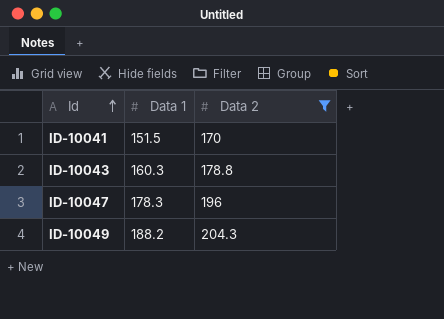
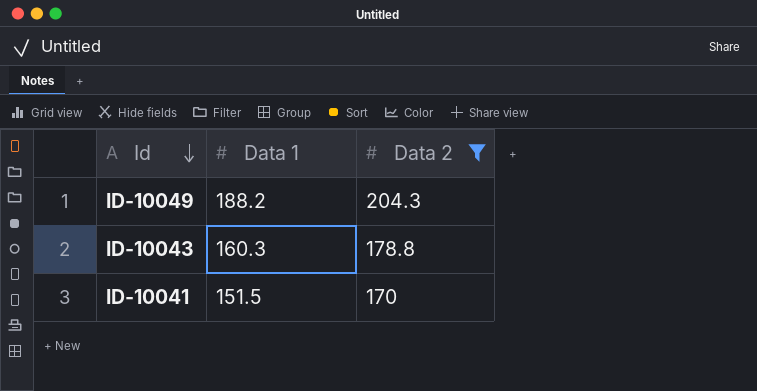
row order: Id ascending -> Id descending
row ID-10047: 178.3 | 196 -> none

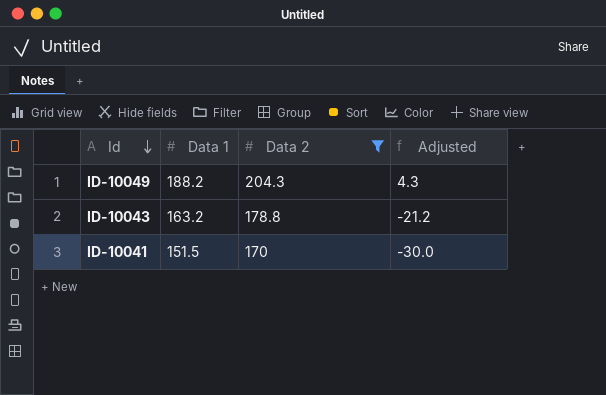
column Adjusted | formula: none -> [Data 2] - 200
ID-10043 | Data 1: 160.3 -> 163.2

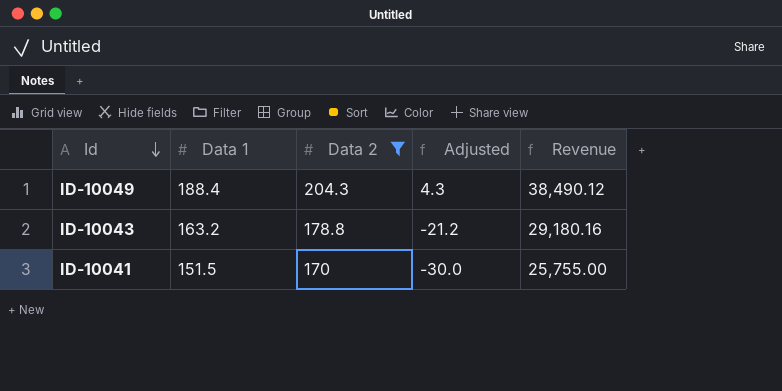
column Revenue | formula: none -> [Data 1] * [Data 2]
ID-10049 | Data 1: 188.2 -> 188.4

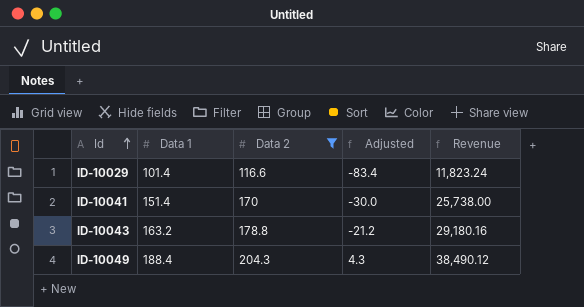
row order: Id descending -> Id ascending
row ID-10029: none -> 101.4 | 116.6 | -83.4 | 11,823.24
ID-10041 | Data 1: 151.5 -> 151.4
ID-10041 | Revenue: 25,755.00 -> 25,738.00

